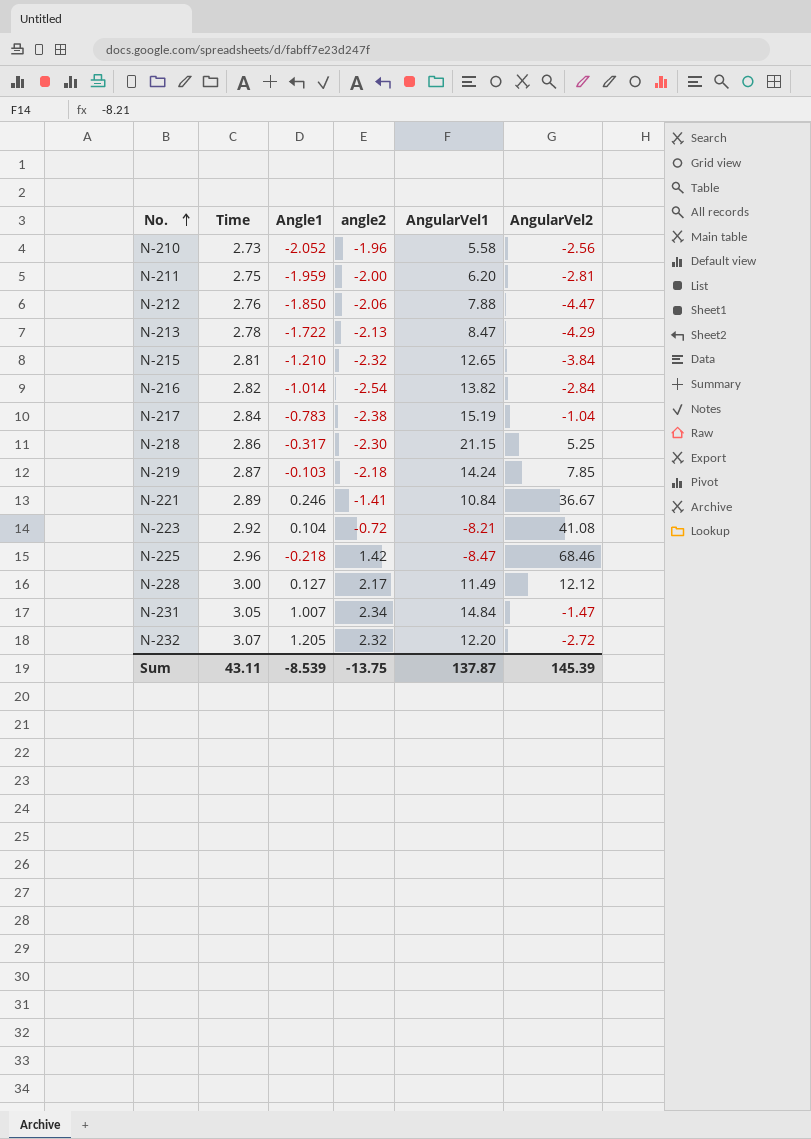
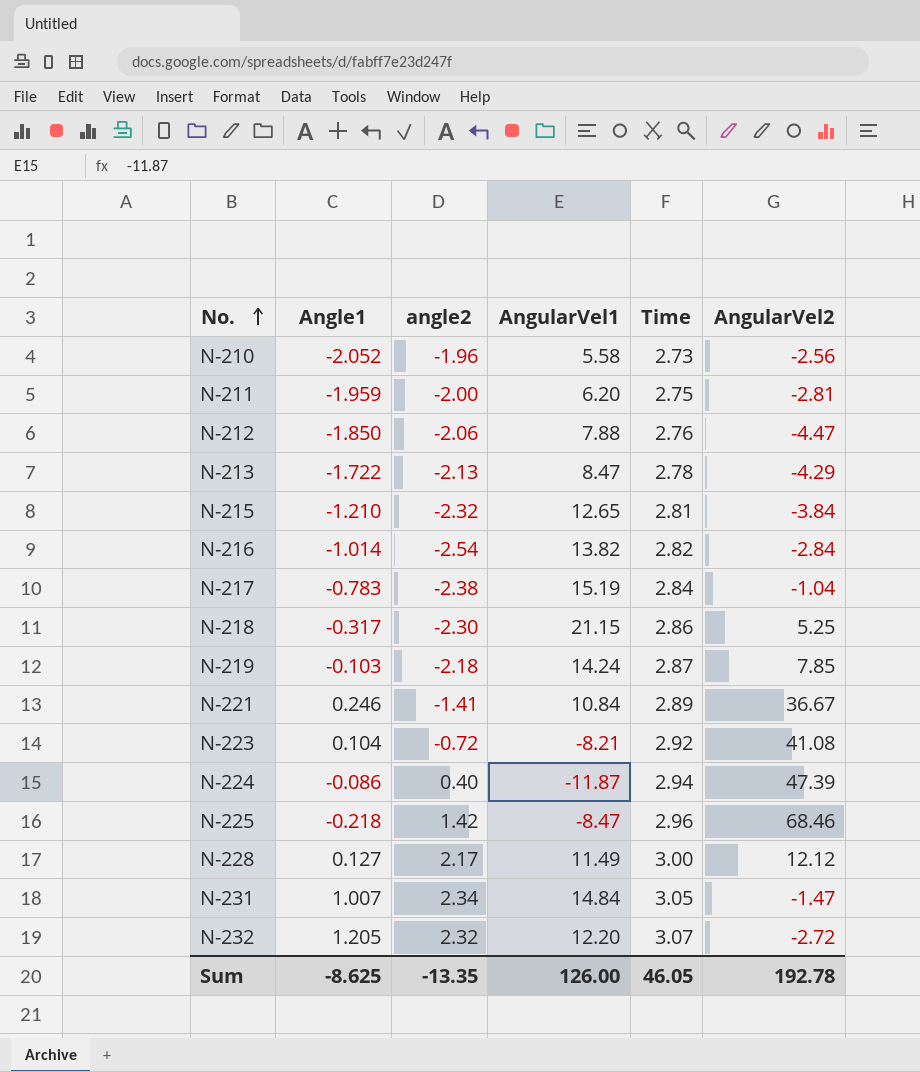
column Time | position: 2 -> 5
row N-224: none -> -0.086 | 0.40 | -11.87 | 2.94 | 47.39
Sum | Angle1: -8.539 -> -8.625
Sum | angle2: -13.75 -> -13.35
Sum | AngularVel1: 137.87 -> 126.00
Sum | Time: 43.11 -> 46.05
Sum | AngularVel2: 145.39 -> 192.78

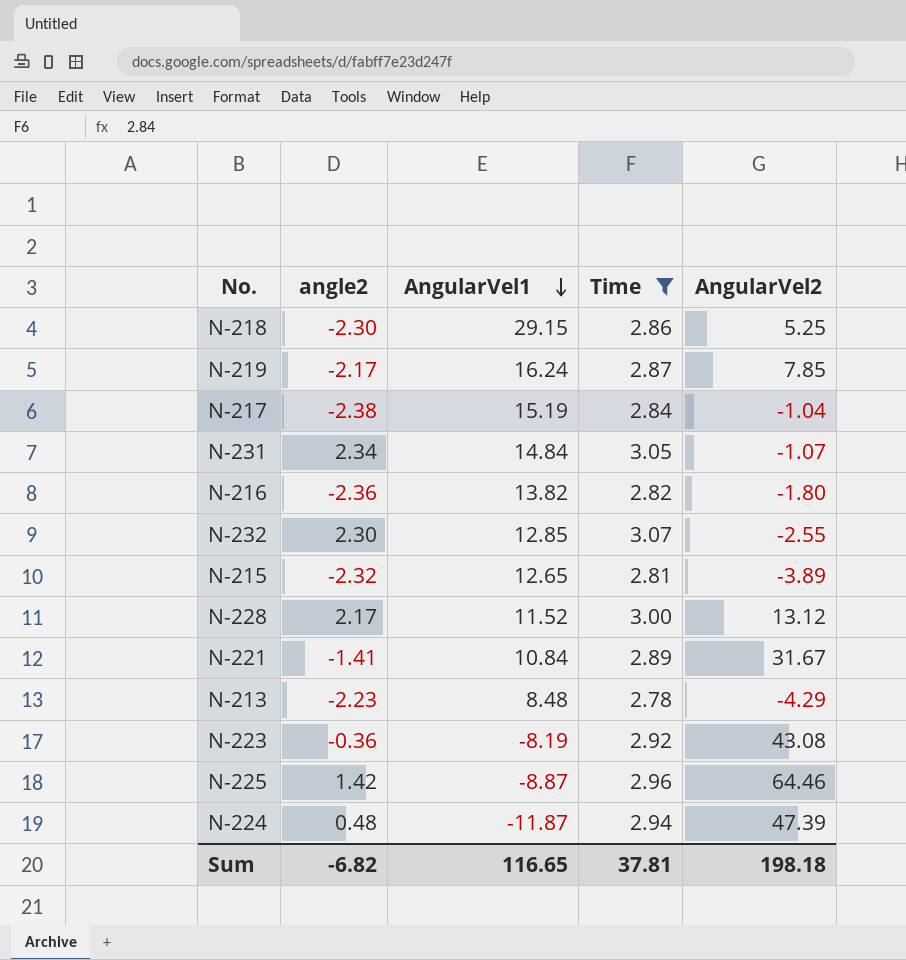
filter: none -> Time >= 2.78
row order: No. ascending -> AngularVel1 descending
column Angle1 | position: 2 -> none
N-218 | AngularVel1: 21.15 -> 29.15
N-219 | angle2: -2.18 -> -2.17
N-219 | AngularVel1: 14.24 -> 16.24
N-231 | AngularVel2: -1.47 -> -1.07
N-216 | angle2: -2.54 -> -2.36
N-216 | AngularVel2: -2.84 -> -1.80
N-232 | angle2: 2.32 -> 2.30
N-232 | AngularVel1: 12.20 -> 12.85
N-232 | AngularVel2: -2.72 -> -2.55
N-215 | AngularVel2: -3.84 -> -3.89
N-228 | AngularVel1: 11.49 -> 11.52
N-228 | AngularVel2: 12.12 -> 13.12
N-221 | AngularVel2: 36.67 -> 31.67
N-213 | angle2: -2.13 -> -2.23
N-213 | AngularVel1: 8.47 -> 8.48
N-223 | angle2: -0.72 -> -0.36
N-223 | AngularVel1: -8.21 -> -8.19
N-223 | AngularVel2: 41.08 -> 43.08
N-225 | AngularVel1: -8.47 -> -8.87
N-225 | AngularVel2: 68.46 -> 64.46
N-224 | angle2: 0.40 -> 0.48
Sum | angle2: -13.35 -> -6.82
Sum | AngularVel1: 126.00 -> 116.65
Sum | Time: 46.05 -> 37.81
Sum | AngularVel2: 192.78 -> 198.18

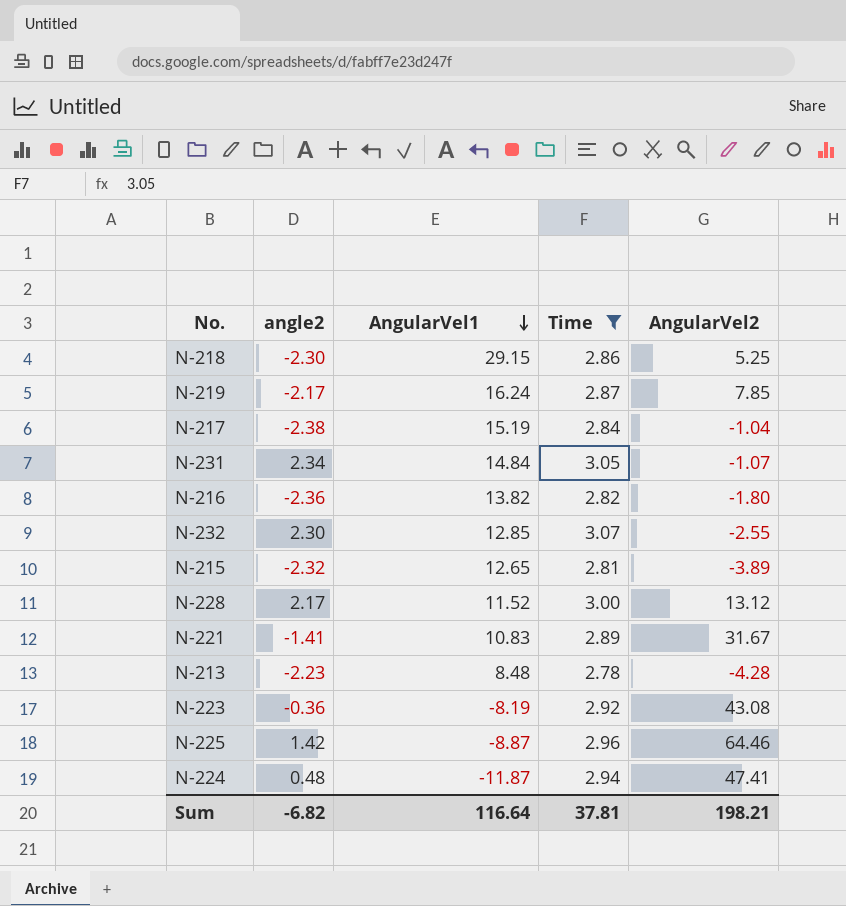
N-221 | AngularVel1: 10.84 -> 10.83
N-213 | AngularVel2: -4.29 -> -4.28
N-224 | AngularVel2: 47.39 -> 47.41
Sum | AngularVel1: 116.65 -> 116.64
Sum | AngularVel2: 198.18 -> 198.21

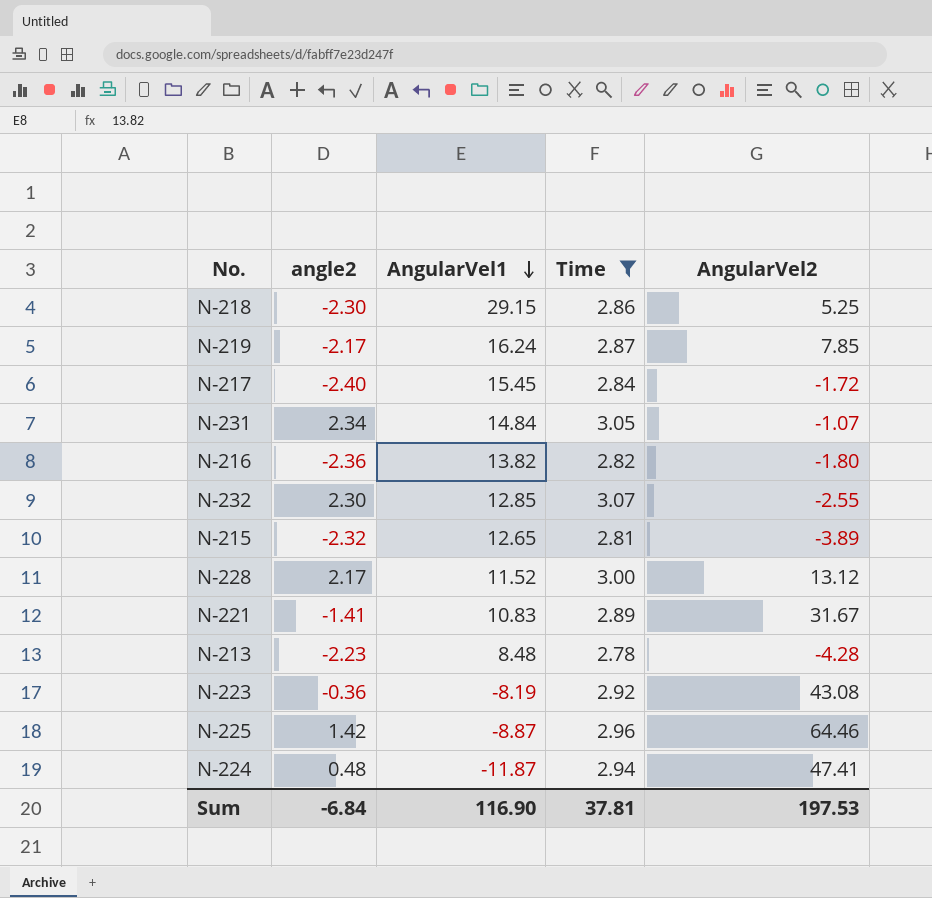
N-217 | angle2: -2.38 -> -2.40
N-217 | AngularVel1: 15.19 -> 15.45
N-217 | AngularVel2: -1.04 -> -1.72
Sum | angle2: -6.82 -> -6.84
Sum | AngularVel1: 116.64 -> 116.90
Sum | AngularVel2: 198.21 -> 197.53

